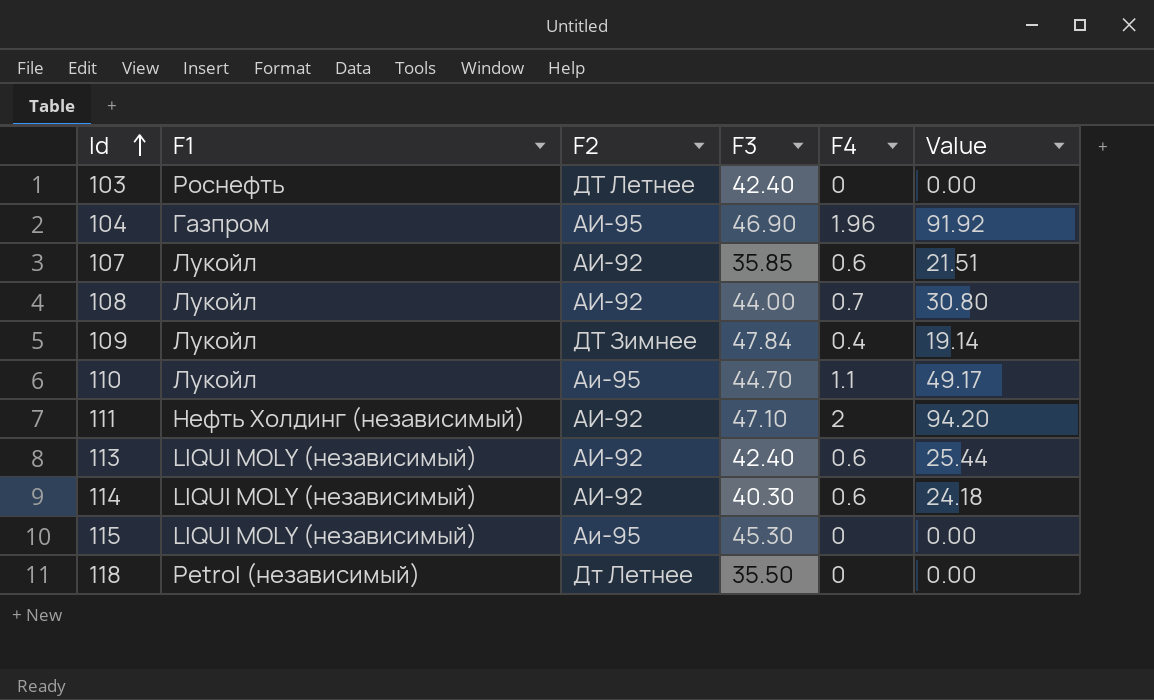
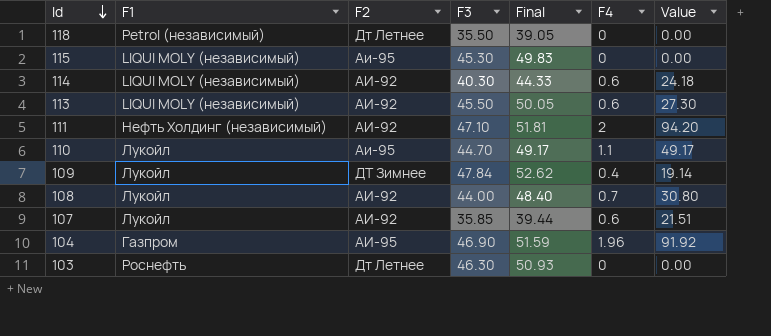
row order: Id ascending -> Id descending
column Final | formula: none -> [F3] * 1.1
113 | F3: 42.40 -> 45.50
113 | Value: 25.44 -> 27.30
103 | F2: ДТ Летнее -> Дт Летнее
103 | F3: 42.40 -> 46.30

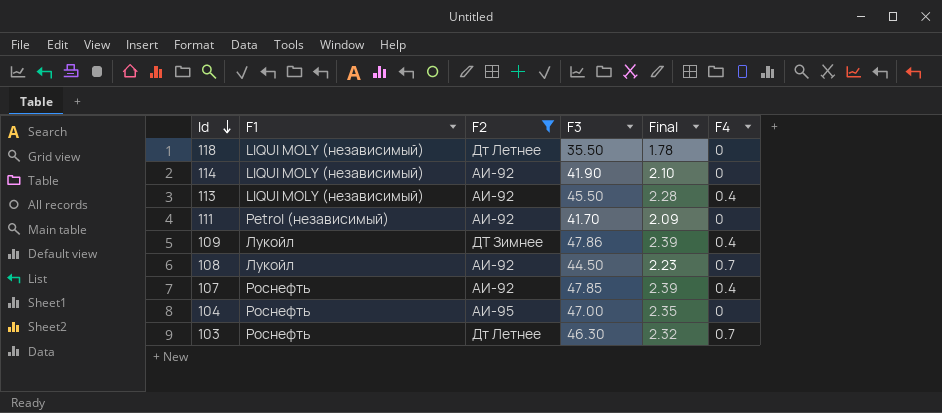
filter: none -> F2 != Аи-95
column Value | formula: [F3] * [F4] -> none
column Final | formula: [F3] * 1.1 -> [F3] * 0.05
118 | F1: Petrol (независимый) -> LIQUI MOLY (независимый)
114 | F3: 40.30 -> 41.90
114 | F4: 0.6 -> 0
113 | F4: 0.6 -> 0.4
111 | F1: Нефть Холдинг (независимый) -> Petrol (независимый)
111 | F3: 47.10 -> 41.70
111 | F4: 2 -> 0
109 | F3: 47.84 -> 47.86
108 | F3: 44.00 -> 44.50
107 | F1: Лукойл -> Роснефть
107 | F3: 35.85 -> 47.85
107 | F4: 0.6 -> 0.4
104 | F1: Газпром -> Роснефть
104 | F3: 46.90 -> 47.00
104 | F4: 1.96 -> 0
103 | F4: 0 -> 0.7

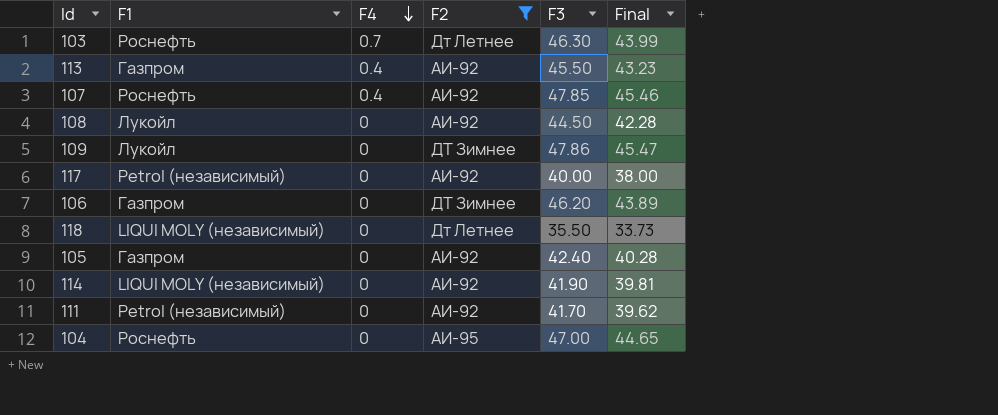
row order: Id descending -> F4 descending
column F4 | position: 6 -> 3
column Final | formula: [F3] * 0.05 -> [F3] * 0.95
113 | F1: LIQUI MOLY (независимый) -> Газпром
108 | F4: 0.7 -> 0
109 | F4: 0.4 -> 0
row 117: none -> Petrol (независимый) | 0 | АИ-92 | 40.00 | 38.00
row 106: none -> Газпром | 0 | ДТ Зимнее | 46.20 | 43.89
row 105: none -> Газпром | 0 | АИ-92 | 42.40 | 40.28

